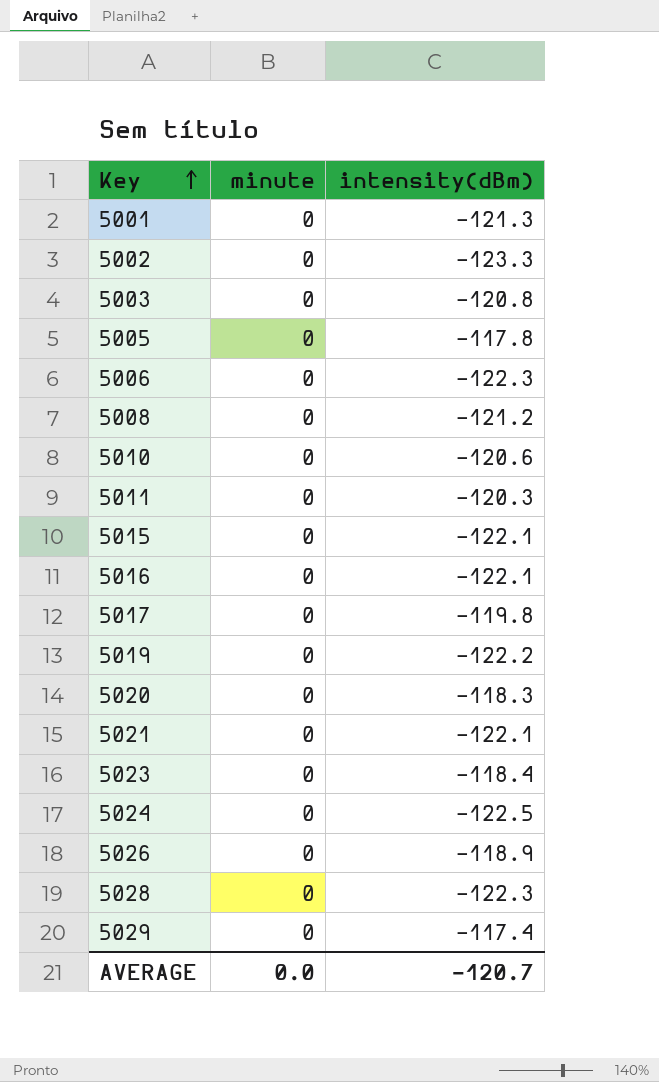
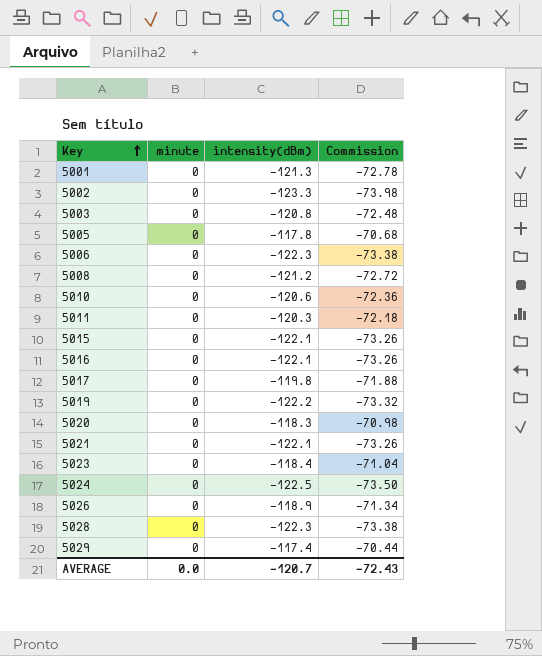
column Commission | formula: none -> [intensity(dBm)] * 0.6

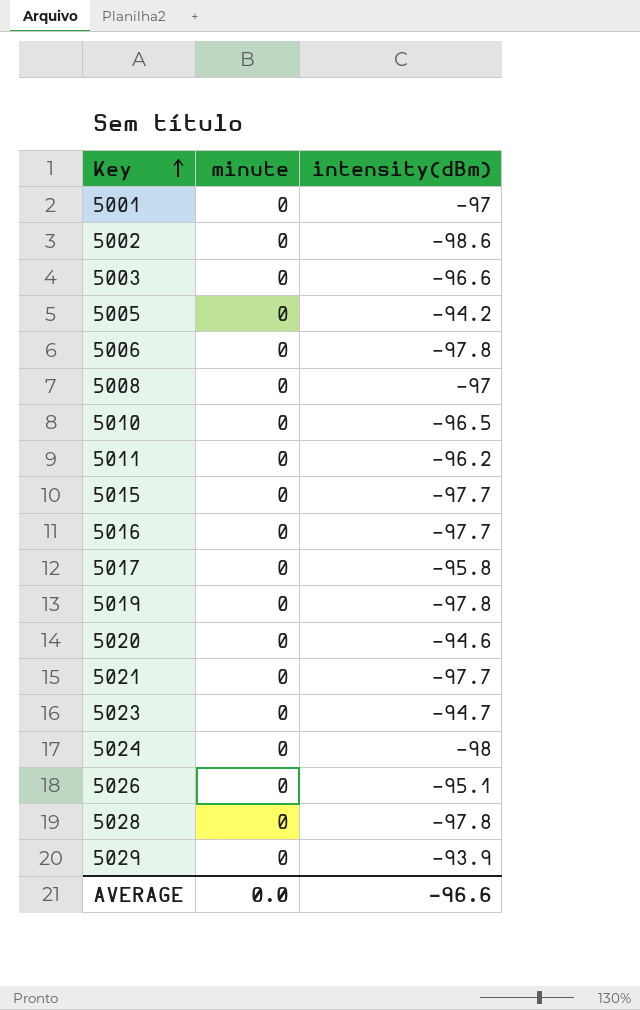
column Commission | formula: [intensity(dBm)] * 0.6 -> none
5001 | intensity(dBm): -121.3 -> -97
5002 | intensity(dBm): -123.3 -> -98.6
5003 | intensity(dBm): -120.8 -> -96.6
5005 | intensity(dBm): -117.8 -> -94.2
5006 | intensity(dBm): -122.3 -> -97.8
5008 | intensity(dBm): -121.2 -> -97
5010 | intensity(dBm): -120.6 -> -96.5
5011 | intensity(dBm): -120.3 -> -96.2
5015 | intensity(dBm): -122.1 -> -97.7
5016 | intensity(dBm): -122.1 -> -97.7
5017 | intensity(dBm): -119.8 -> -95.8
5019 | intensity(dBm): -122.2 -> -97.8
5020 | intensity(dBm): -118.3 -> -94.6
5021 | intensity(dBm): -122.1 -> -97.7
5023 | intensity(dBm): -118.4 -> -94.7
5024 | intensity(dBm): -122.5 -> -98
5026 | intensity(dBm): -118.9 -> -95.1
5028 | intensity(dBm): -122.3 -> -97.8
5029 | intensity(dBm): -117.4 -> -93.9
AVERAGE | intensity(dBm): -120.7 -> -96.6

